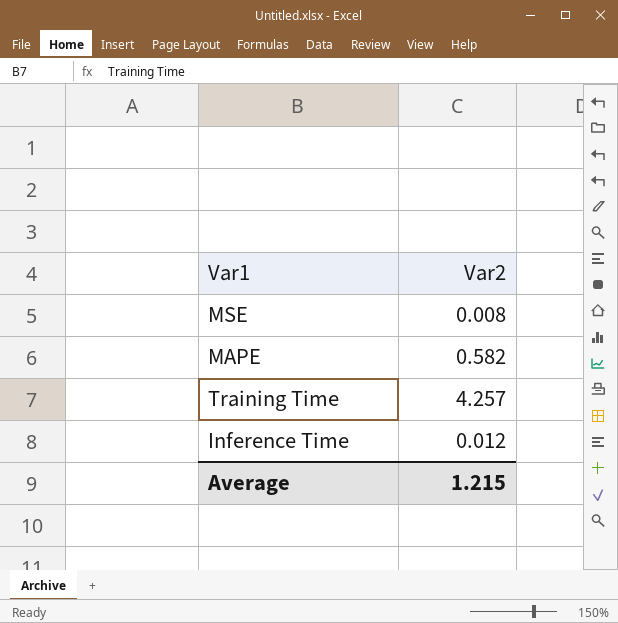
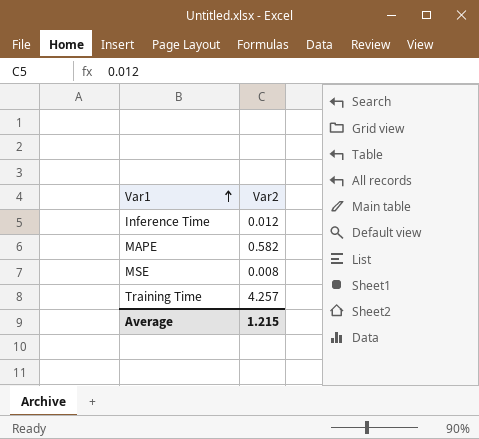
row order: none -> Var1 ascending

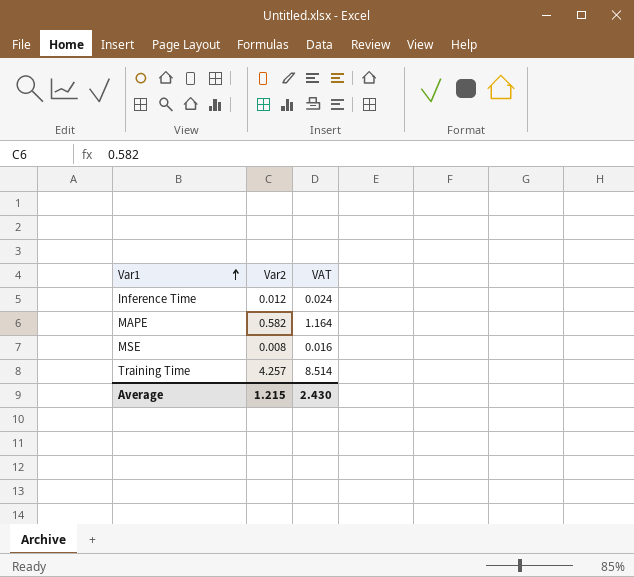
column VAT | formula: none -> [Var2] * 2

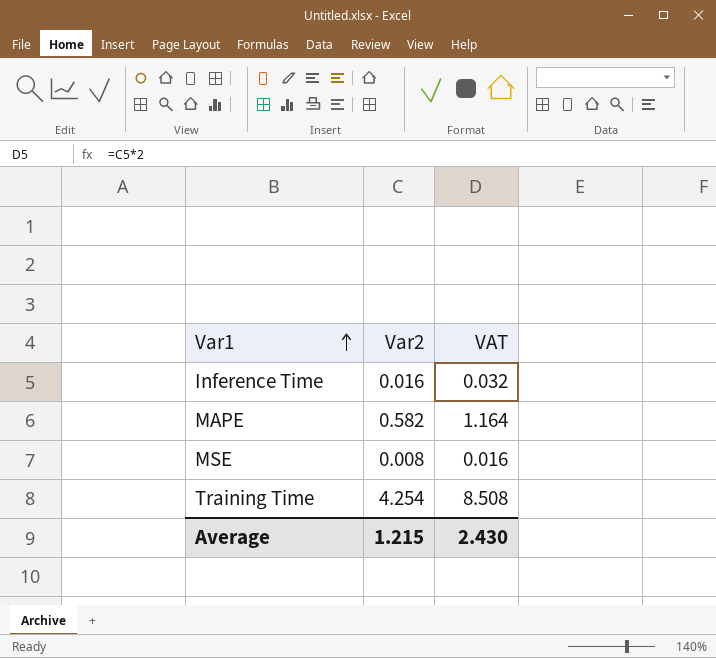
Inference Time | Var2: 0.012 -> 0.016
Inference Time | VAT: 0.024 -> 0.032
Training Time | Var2: 4.257 -> 4.254
Training Time | VAT: 8.514 -> 8.508

